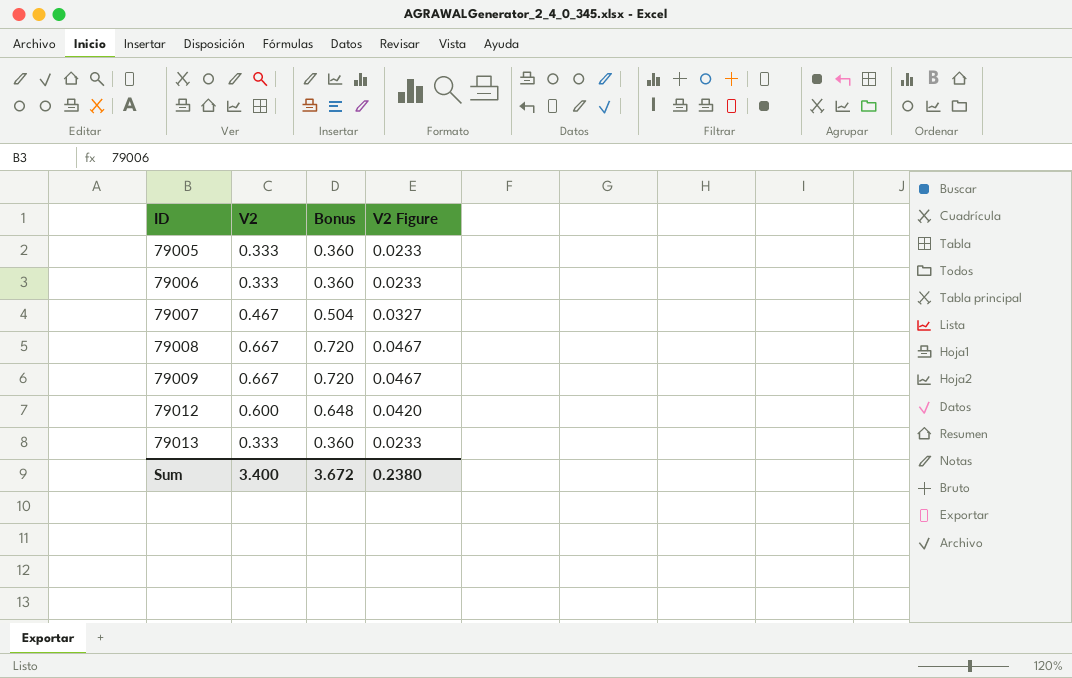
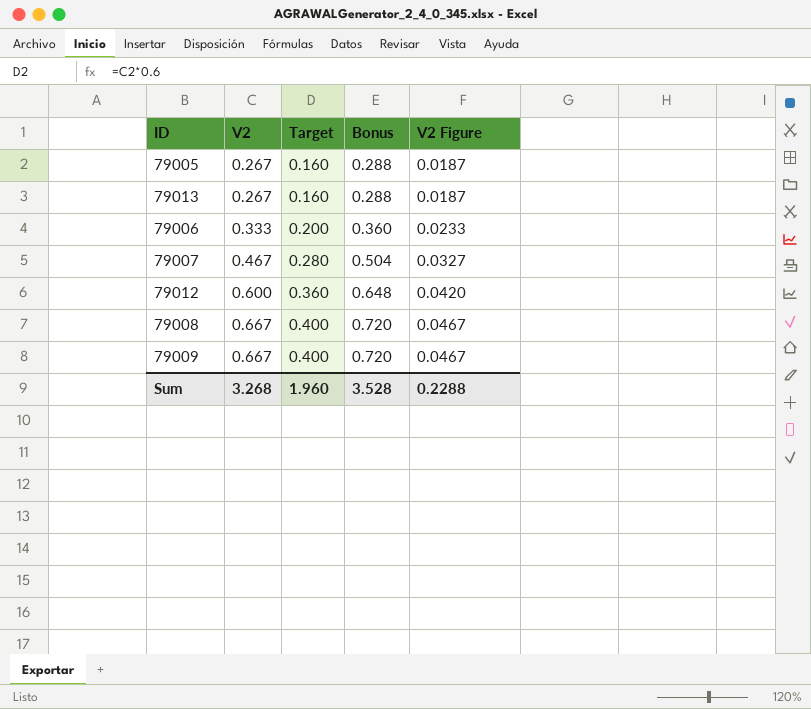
row order: ID ascending -> V2 ascending
column Target | formula: none -> [V2] * 0.6
79005 | V2: 0.333 -> 0.267
79005 | Bonus: 0.360 -> 0.288
79005 | V2 Figure: 0.0233 -> 0.0187
79013 | V2: 0.333 -> 0.267
79013 | Bonus: 0.360 -> 0.288
79013 | V2 Figure: 0.0233 -> 0.0187
Sum | V2: 3.400 -> 3.268
Sum | Bonus: 3.672 -> 3.528
Sum | V2 Figure: 0.2380 -> 0.2288

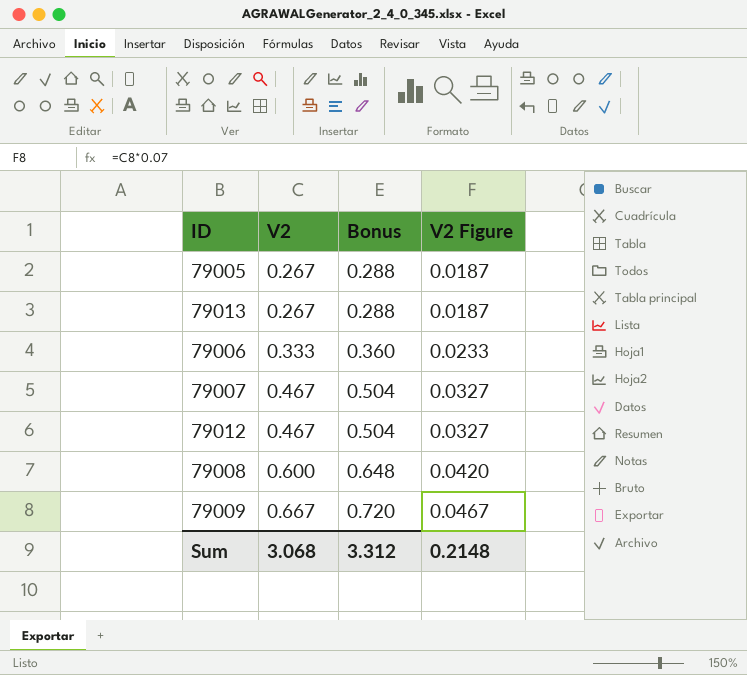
column Target | formula: [V2] * 0.6 -> none
79012 | V2: 0.600 -> 0.467
79012 | Bonus: 0.648 -> 0.504
79012 | V2 Figure: 0.0420 -> 0.0327
79008 | V2: 0.667 -> 0.600
79008 | Bonus: 0.720 -> 0.648
79008 | V2 Figure: 0.0467 -> 0.0420
Sum | V2: 3.268 -> 3.068
Sum | Bonus: 3.528 -> 3.312
Sum | V2 Figure: 0.2288 -> 0.2148

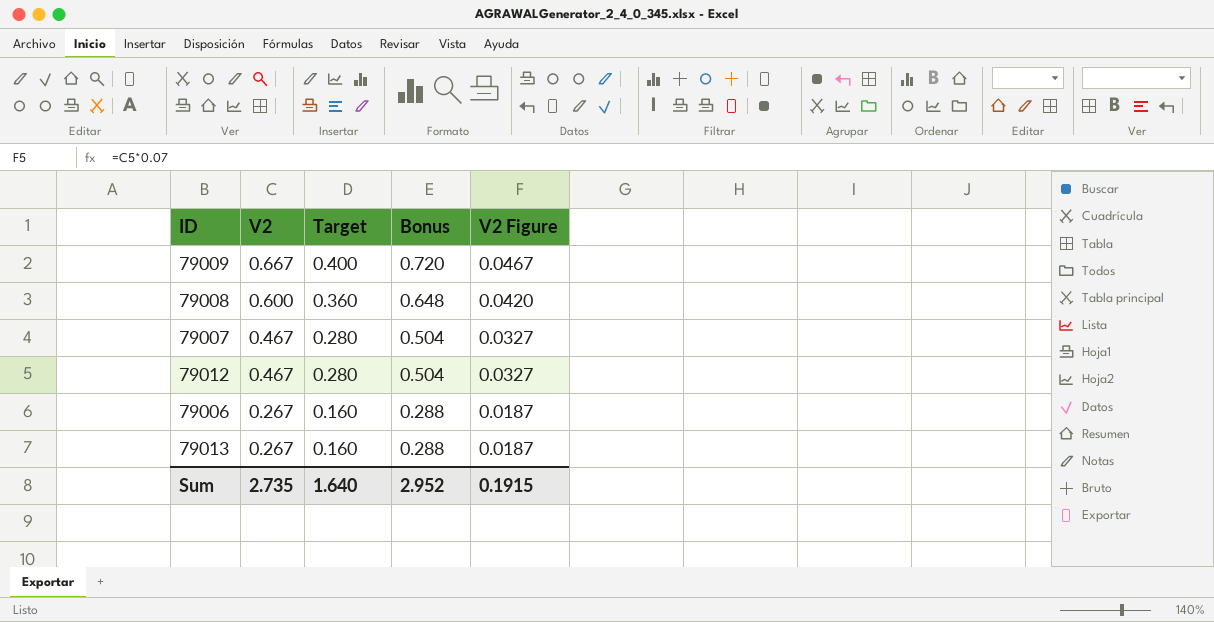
row order: V2 ascending -> V2 descending
column Target | formula: none -> [V2] * 0.6
row 79005: 0.267 | 0.288 | 0.0187 -> none
79006 | V2: 0.333 -> 0.267
79006 | Bonus: 0.360 -> 0.288
79006 | V2 Figure: 0.0233 -> 0.0187
Sum | V2: 3.068 -> 2.735
Sum | Bonus: 3.312 -> 2.952
Sum | V2 Figure: 0.2148 -> 0.1915

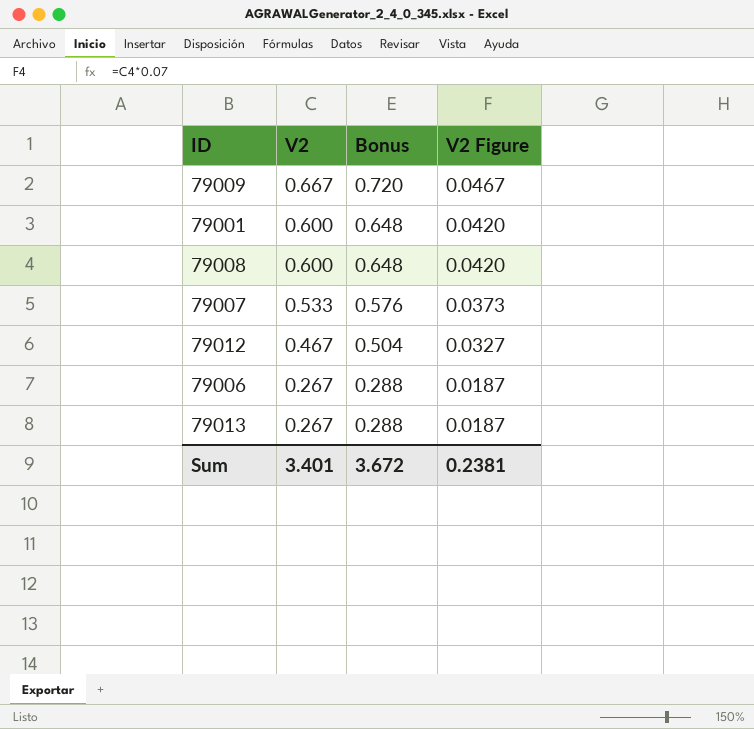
column Target | formula: [V2] * 0.6 -> none
row 79001: none -> 0.600 | 0.648 | 0.0420
79007 | V2: 0.467 -> 0.533
79007 | Bonus: 0.504 -> 0.576
79007 | V2 Figure: 0.0327 -> 0.0373
Sum | V2: 2.735 -> 3.401
Sum | Bonus: 2.952 -> 3.672
Sum | V2 Figure: 0.1915 -> 0.2381

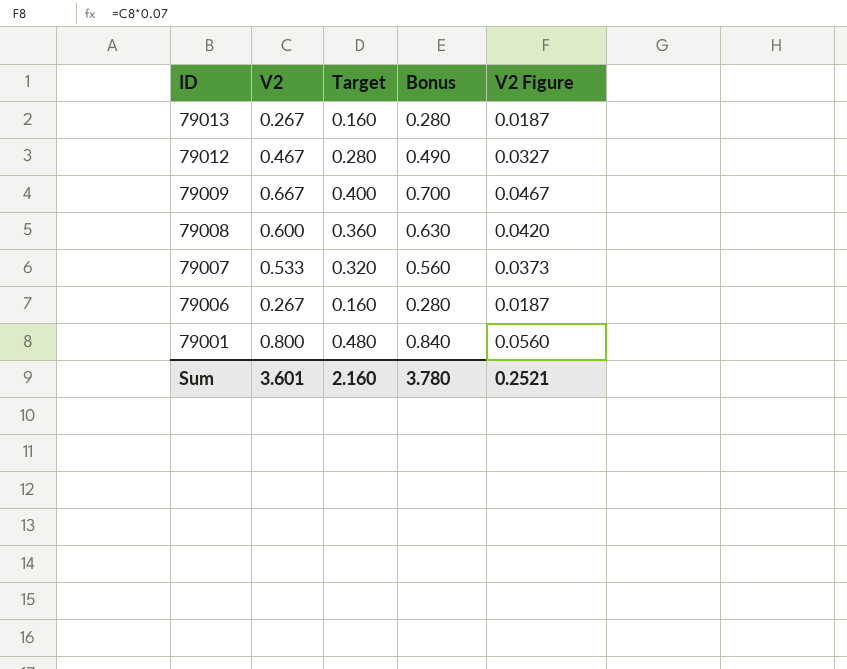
row order: V2 descending -> ID descending
column Target | formula: none -> [V2] * 0.6
column Bonus | formula: [V2] * 1.08 -> [V2] * 1.05
79001 | V2: 0.600 -> 0.800
79001 | V2 Figure: 0.0420 -> 0.0560
Sum | V2: 3.401 -> 3.601
Sum | Bonus: 3.672 -> 3.780
Sum | V2 Figure: 0.2381 -> 0.2521

